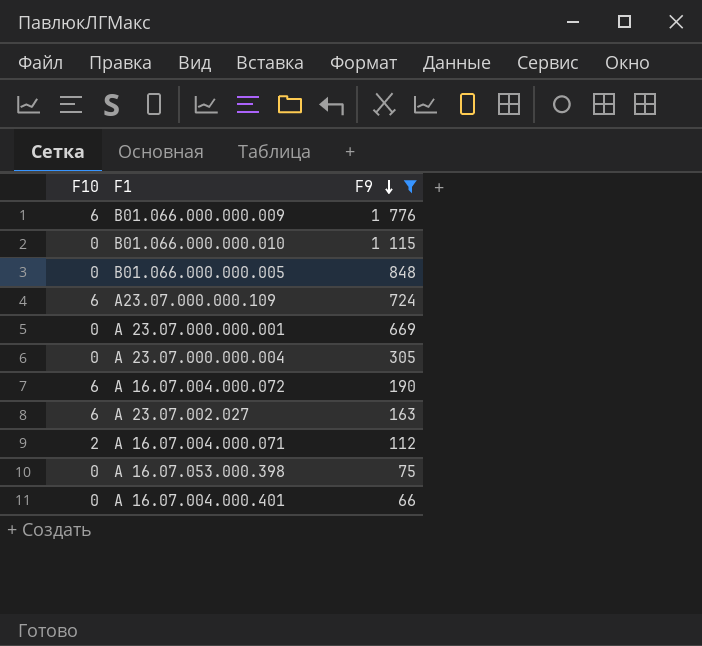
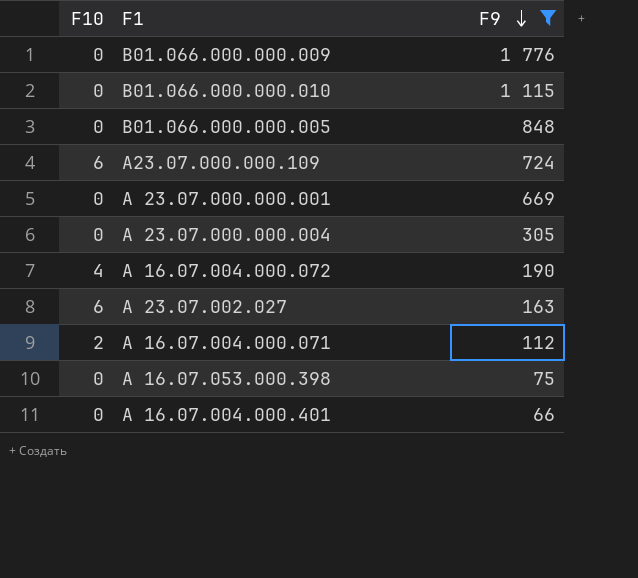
В01.066.000.000.009 | F10: 6 -> 0
А 16.07.004.000.072 | F10: 6 -> 4

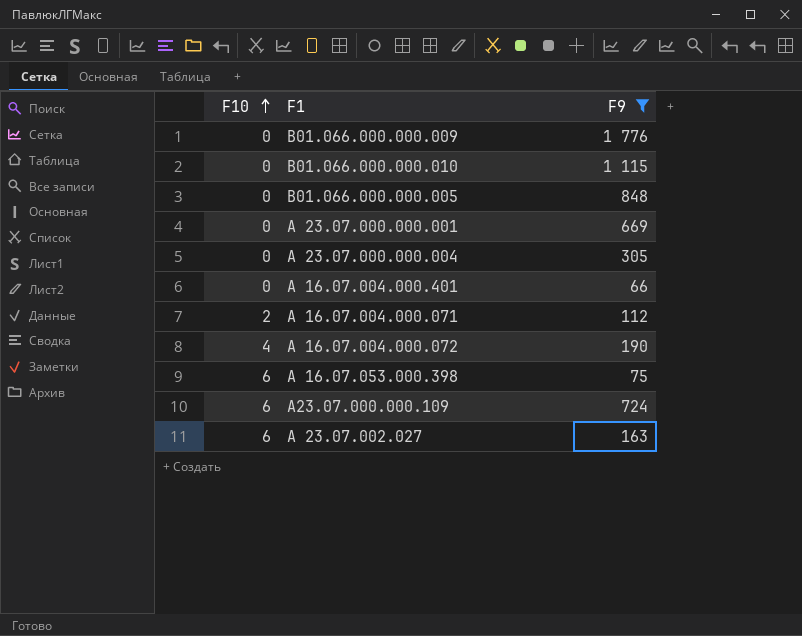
row order: F9 descending -> F10 ascending
А 16.07.053.000.398 | F10: 0 -> 6

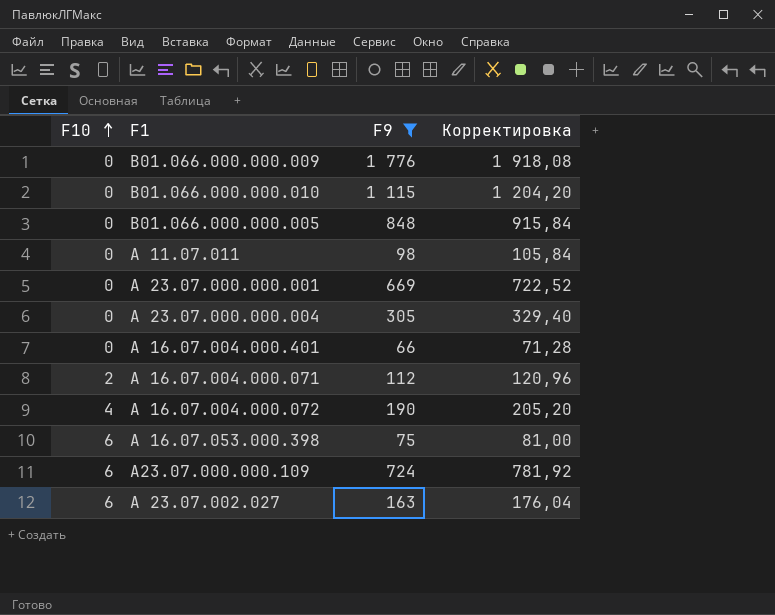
column Корректировка | formula: none -> [F9] * 1,08
row А 11.07.011: none -> 0 | 98 | 105,84

